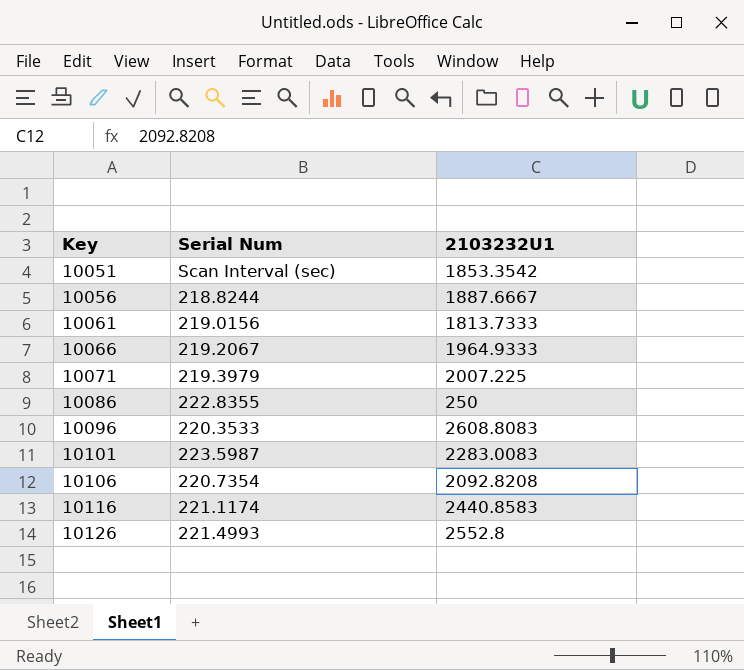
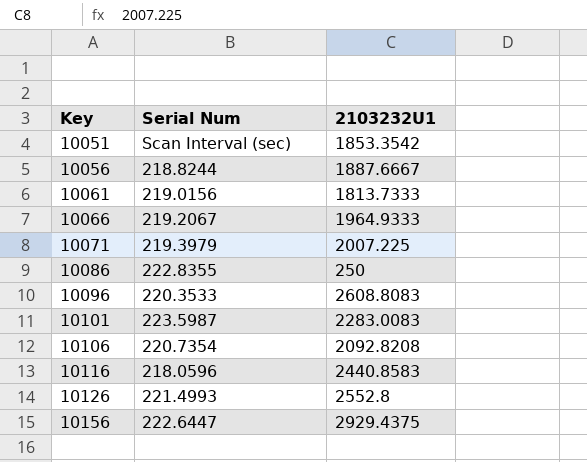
10116 | Serial Num: 221.1174 -> 218.0596
row 10156: none -> 222.6447 | 2929.4375

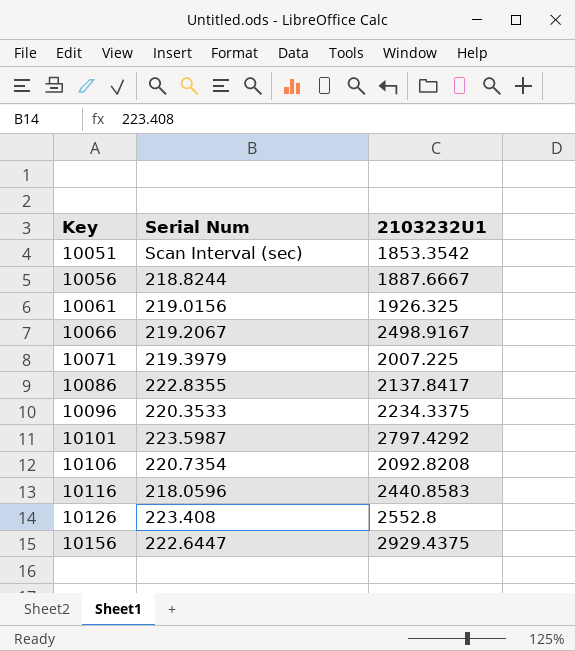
10061 | 2103232U1: 1813.7333 -> 1926.325
10066 | 2103232U1: 1964.9333 -> 2498.9167
10086 | 2103232U1: 250 -> 2137.8417
10096 | 2103232U1: 2608.8083 -> 2234.3375
10101 | 2103232U1: 2283.0083 -> 2797.4292
10126 | Serial Num: 221.4993 -> 223.408

